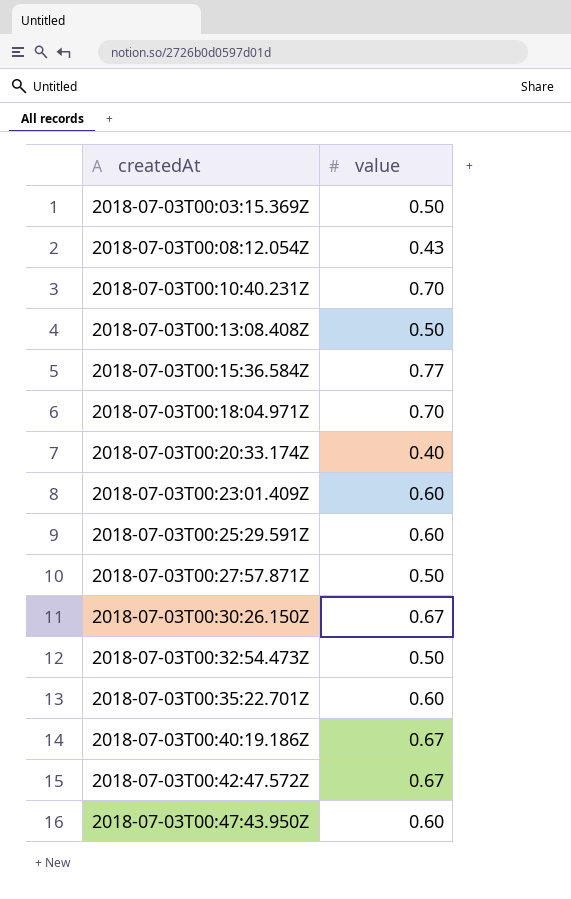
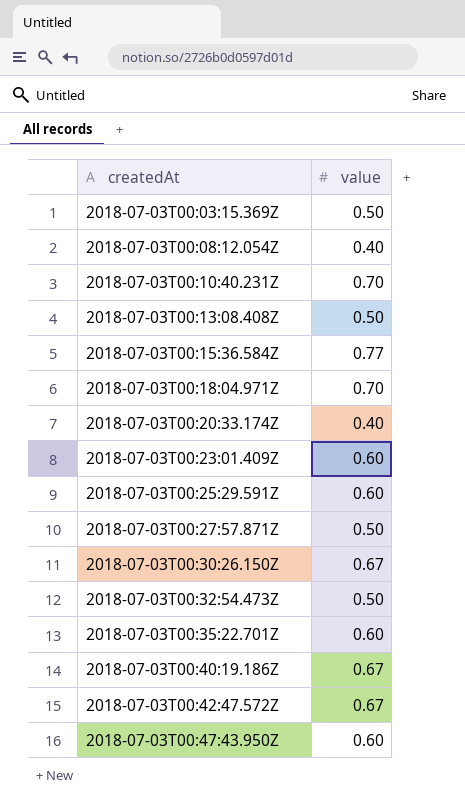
2018-07-03T00:08:12.054Z | value: 0.43 -> 0.40

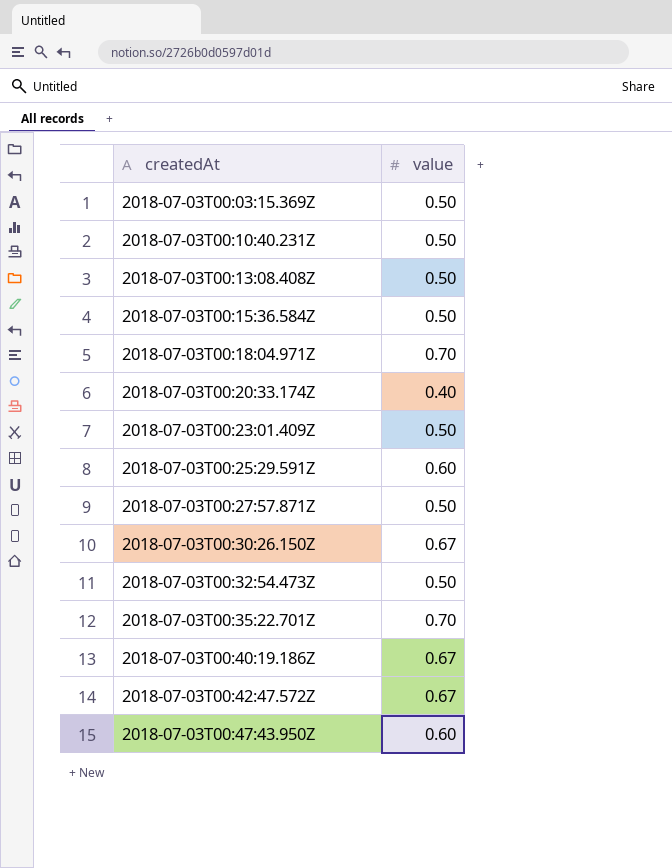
row 2018-07-03T00:08:12.054Z: 0.40 -> none
2018-07-03T00:10:40.231Z | value: 0.70 -> 0.50
2018-07-03T00:15:36.584Z | value: 0.77 -> 0.50
2018-07-03T00:23:01.409Z | value: 0.60 -> 0.50
2018-07-03T00:35:22.701Z | value: 0.60 -> 0.70

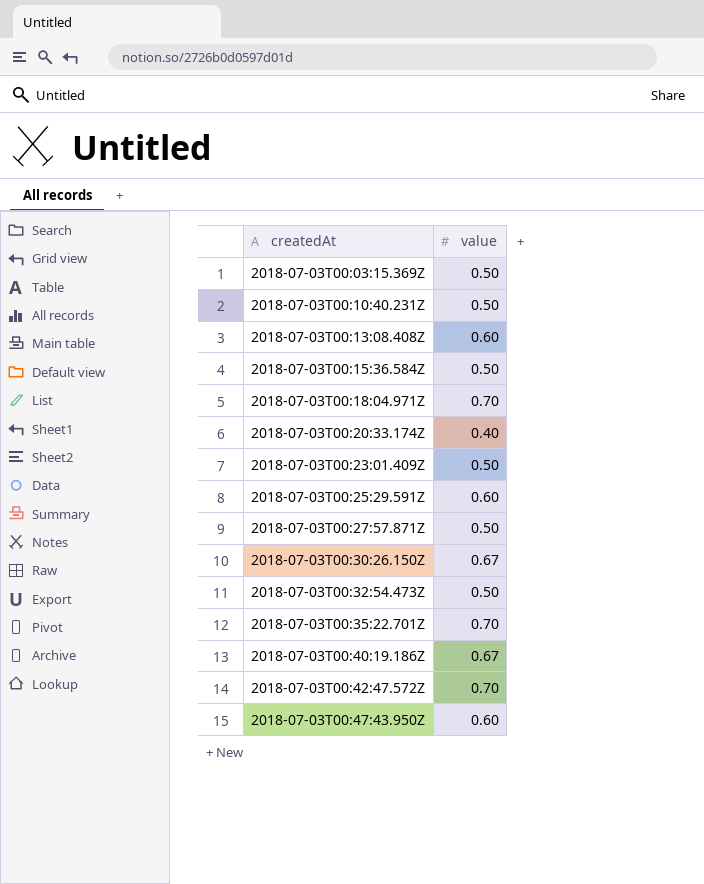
2018-07-03T00:13:08.408Z | value: 0.50 -> 0.60
2018-07-03T00:42:47.572Z | value: 0.67 -> 0.70

